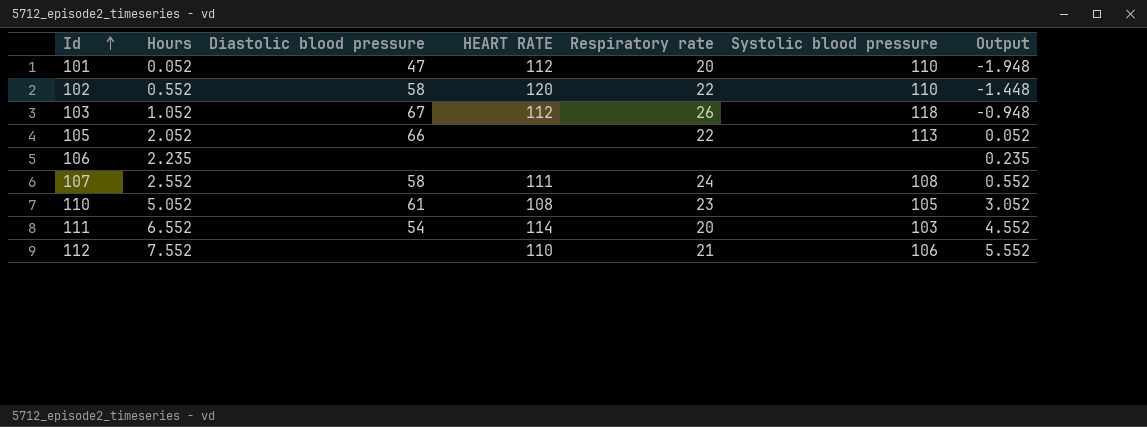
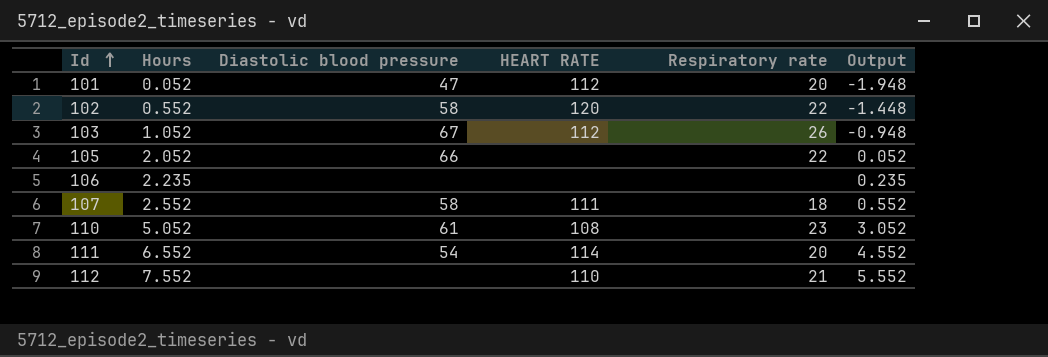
column Systolic blood pressure | position: 6 -> none
107 | Respiratory rate: 24 -> 18

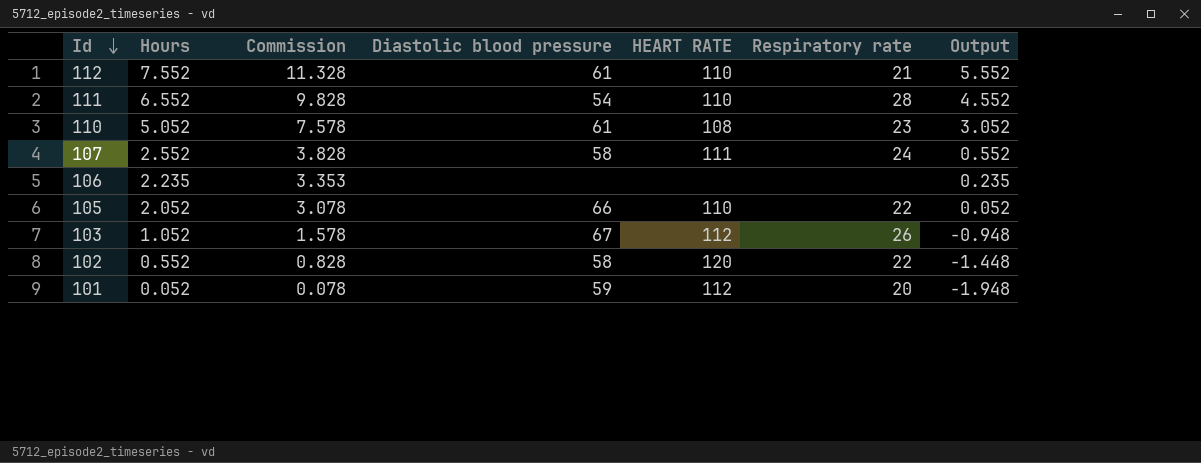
row order: Id ascending -> Id descending
column Commission | formula: none -> [Hours] * 1.5
112 | Diastolic blood pressure: none -> 61
111 | HEART RATE: 114 -> 110
111 | Respiratory rate: 20 -> 28
107 | Respiratory rate: 18 -> 24
105 | HEART RATE: none -> 110
101 | Diastolic blood pressure: 47 -> 59

